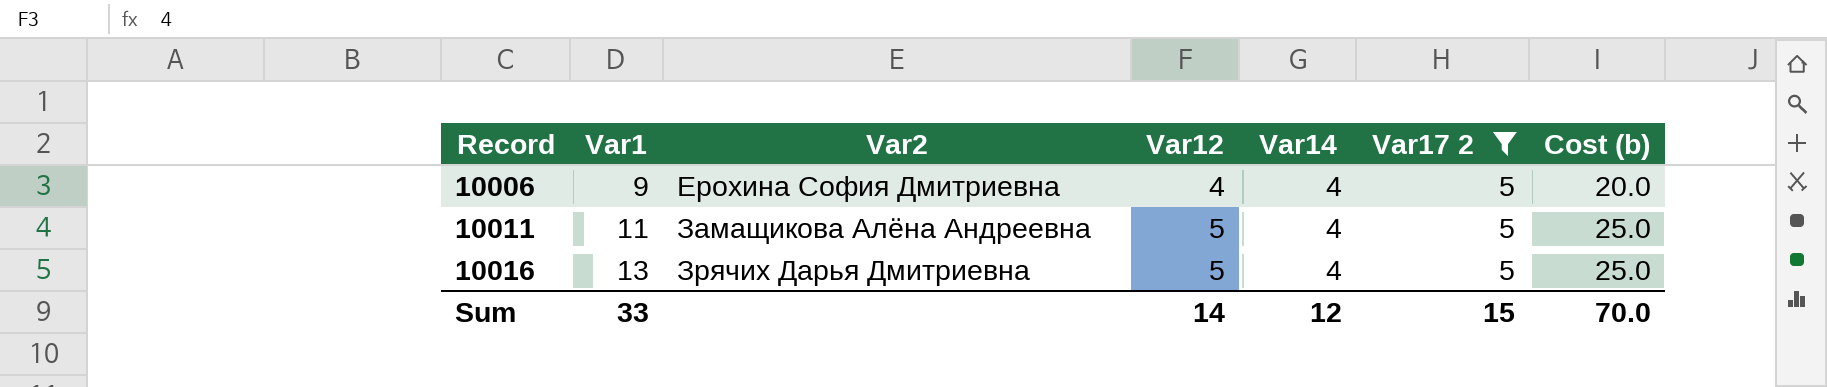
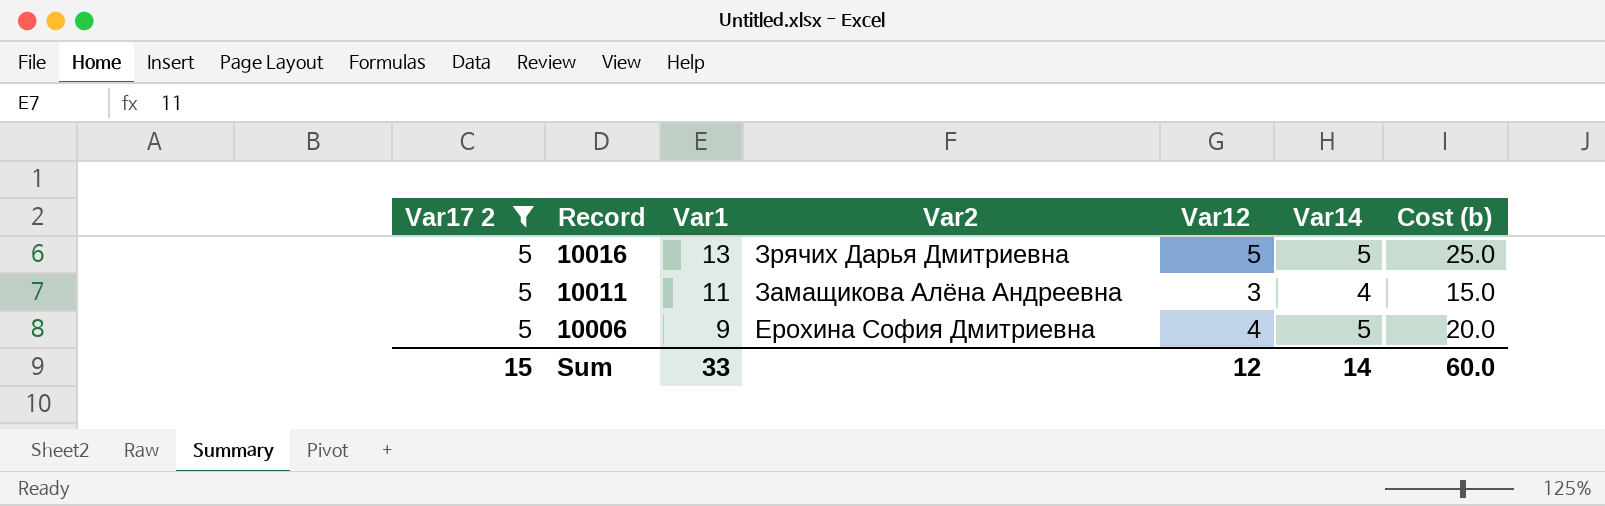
row order: Record ascending -> Record descending
column Var17 2 | position: 6 -> 1
10016 | Var14: 4 -> 5
10011 | Var12: 5 -> 3
10011 | Cost (b): 25.0 -> 15.0
10006 | Var14: 4 -> 5
Sum | Var12: 14 -> 12
Sum | Var14: 12 -> 14
Sum | Cost (b): 70.0 -> 60.0

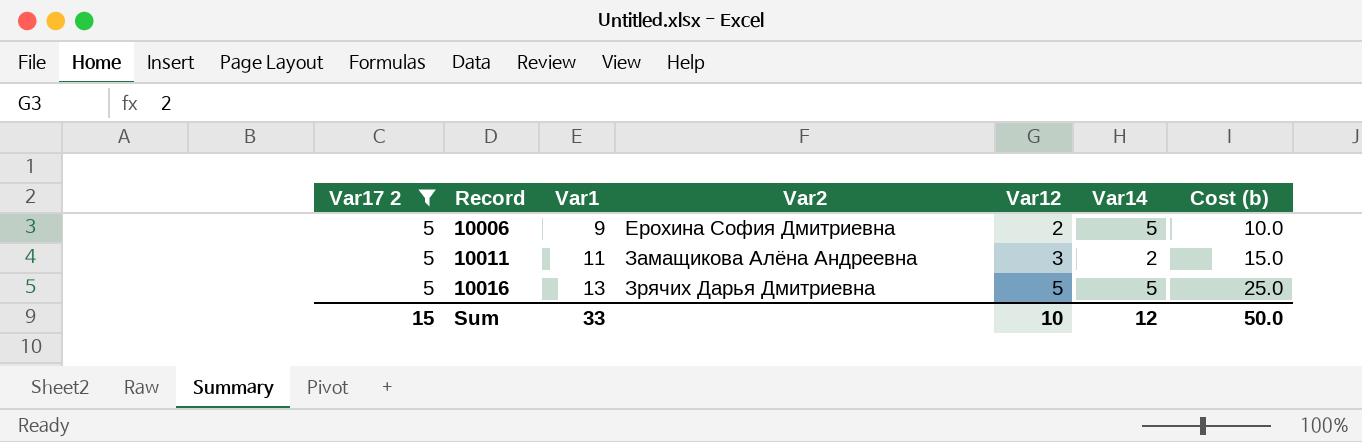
row order: Record descending -> Record ascending
10006 | Var12: 4 -> 2
10006 | Cost (b): 20.0 -> 10.0
10011 | Var14: 4 -> 2
Sum | Var12: 12 -> 10
Sum | Var14: 14 -> 12
Sum | Cost (b): 60.0 -> 50.0

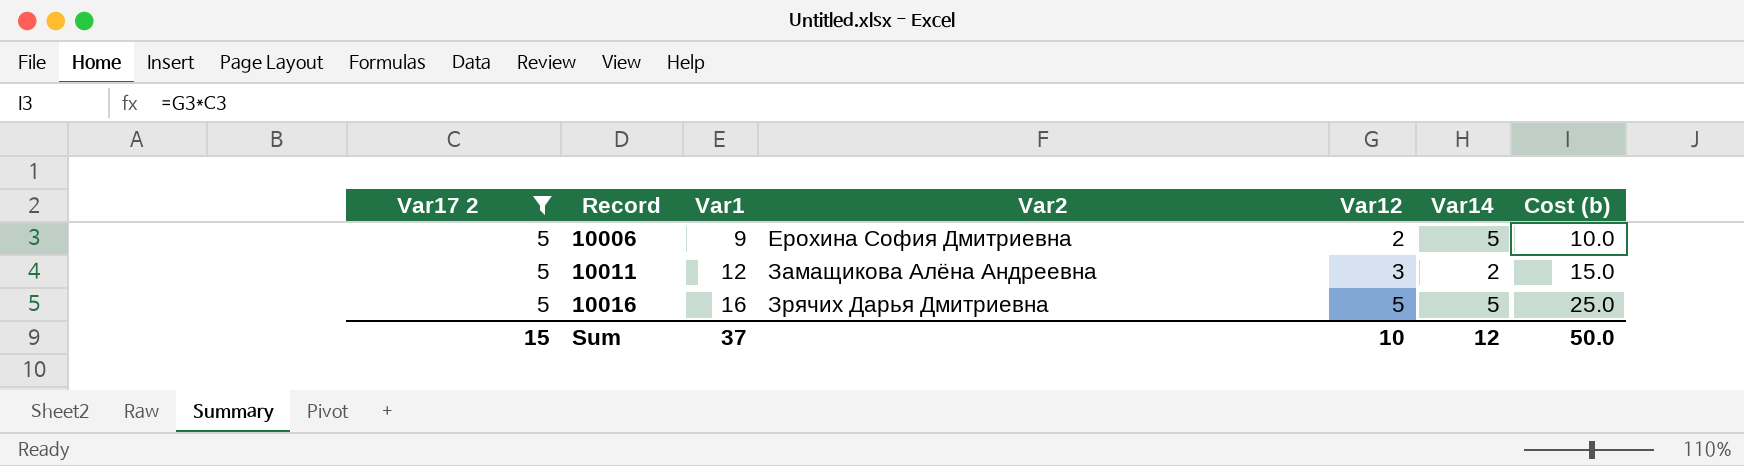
10011 | Var1: 11 -> 12
10016 | Var1: 13 -> 16
Sum | Var1: 33 -> 37

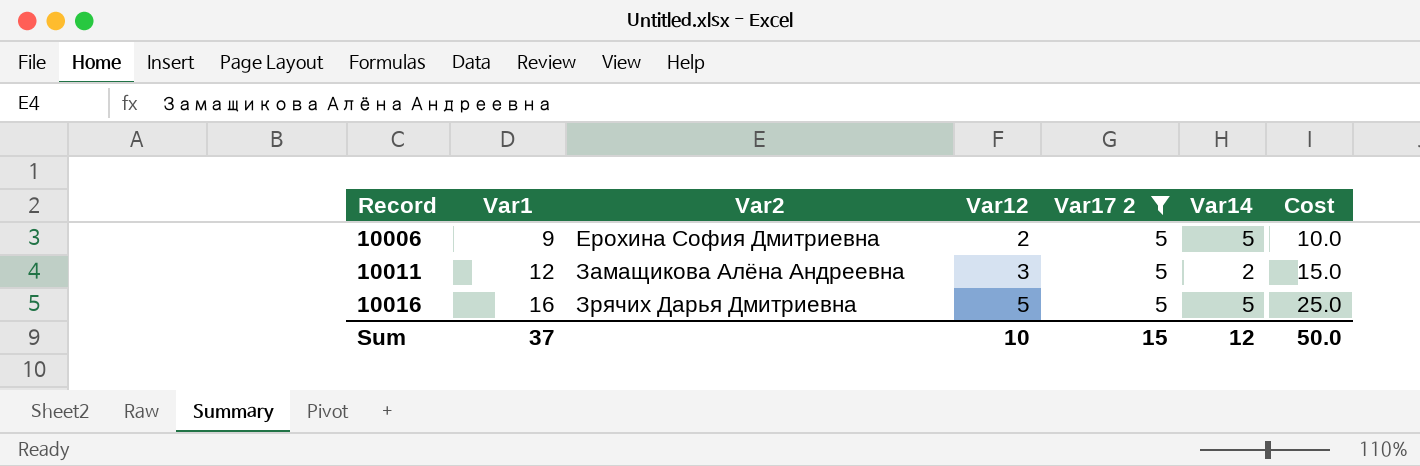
column Var17 2 | position: 1 -> 5
column name: Cost (b) -> Cost

